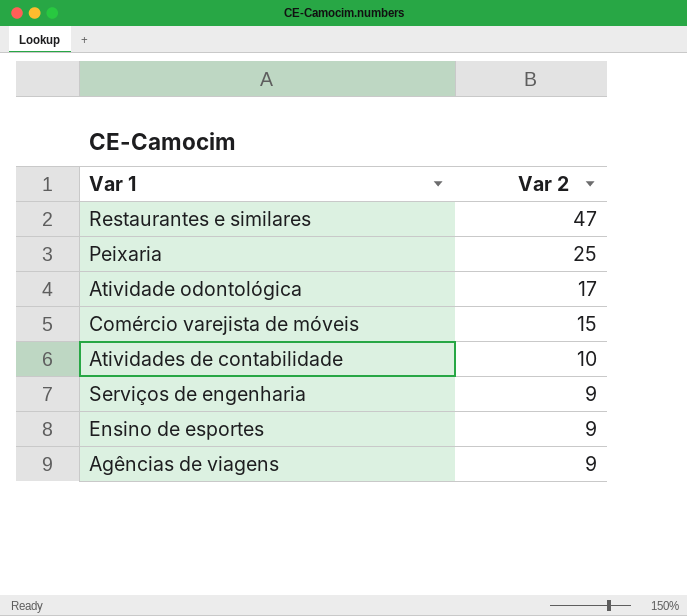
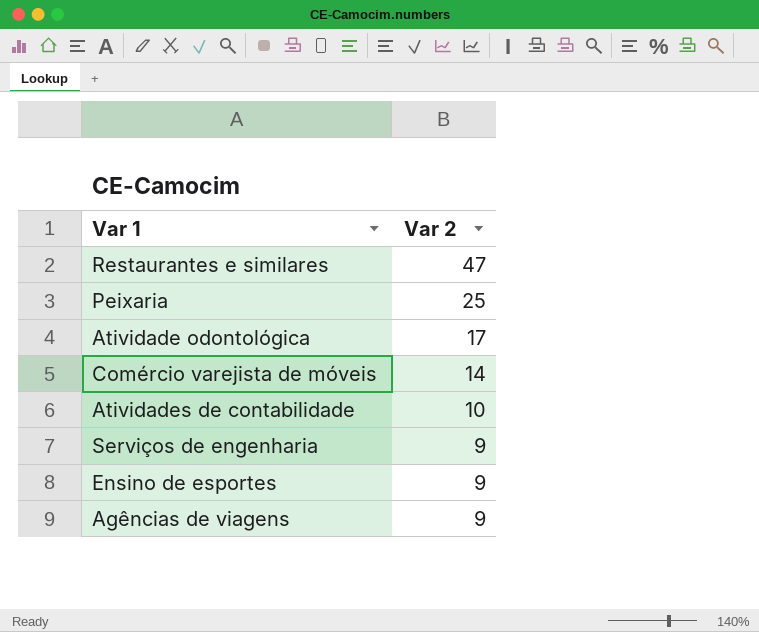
Comércio varejista de móveis | Var 2: 15 -> 14

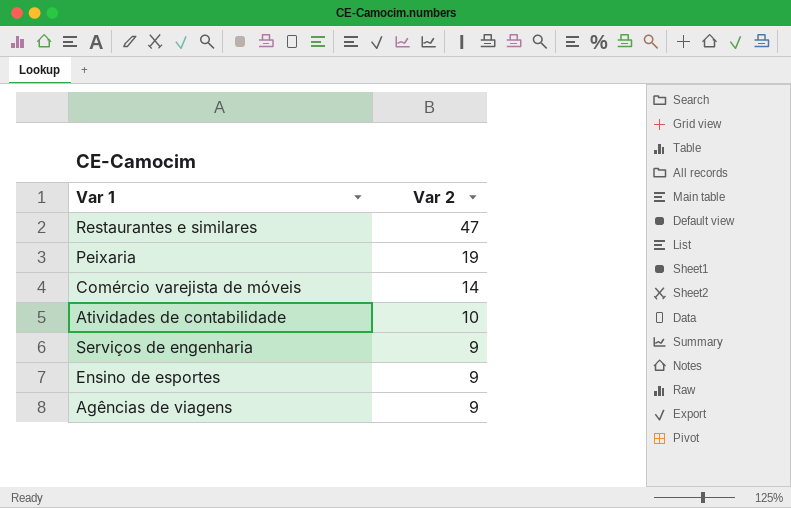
row Atividade odontológica: 17 -> none
Peixaria | Var 2: 25 -> 19

